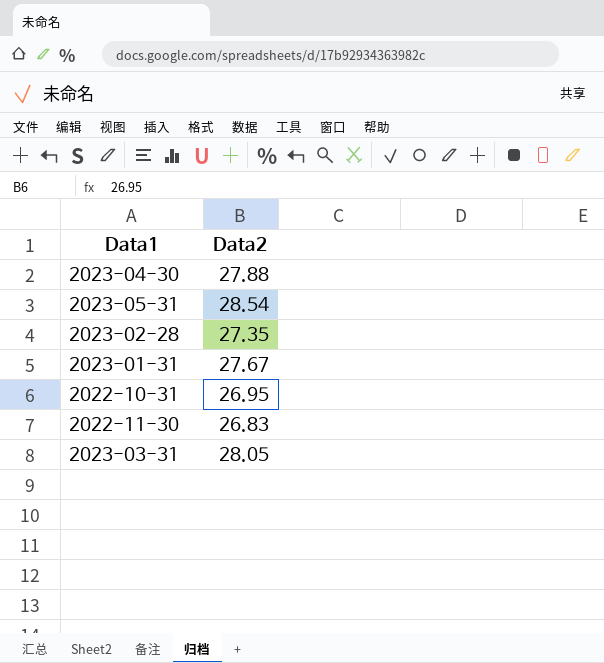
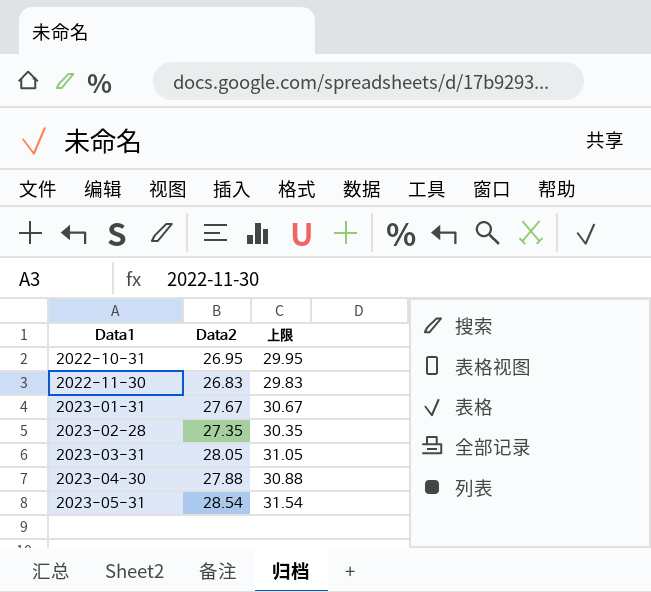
row order: none -> Data1 ascending
column 上限 | formula: none -> [Data2] + 3

